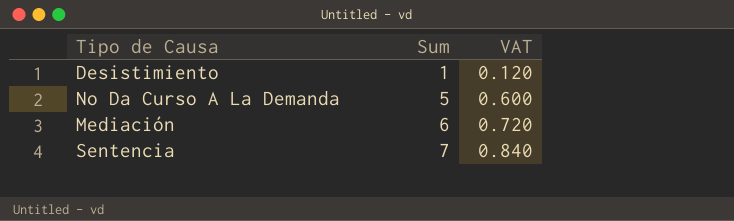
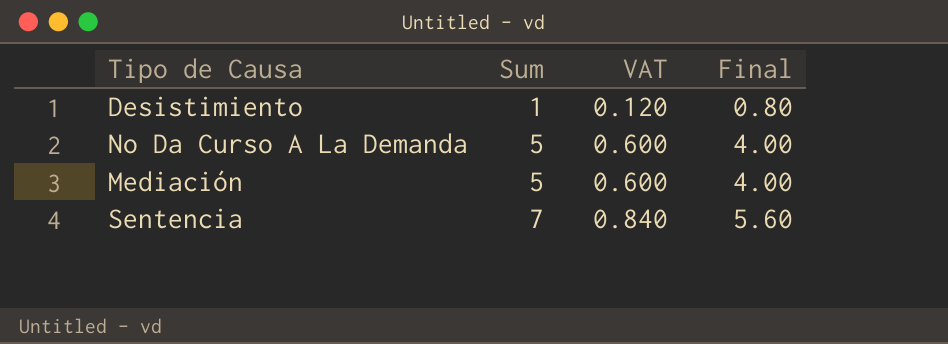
column Final | formula: none -> [Sum] * 0.8
Mediación | Sum: 6 -> 5
Mediación | VAT: 0.720 -> 0.600

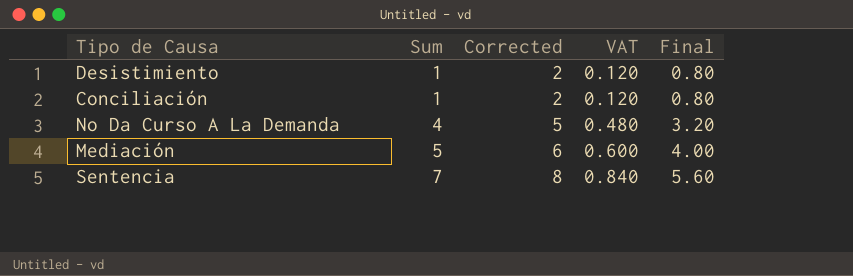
column Corrected | formula: none -> [Sum] + 1
row Conciliación: none -> 1 | 2 | 0.120 | 0.80
No Da Curso A La Demanda | Sum: 5 -> 4
No Da Curso A La Demanda | VAT: 0.600 -> 0.480
No Da Curso A La Demanda | Final: 4.00 -> 3.20

